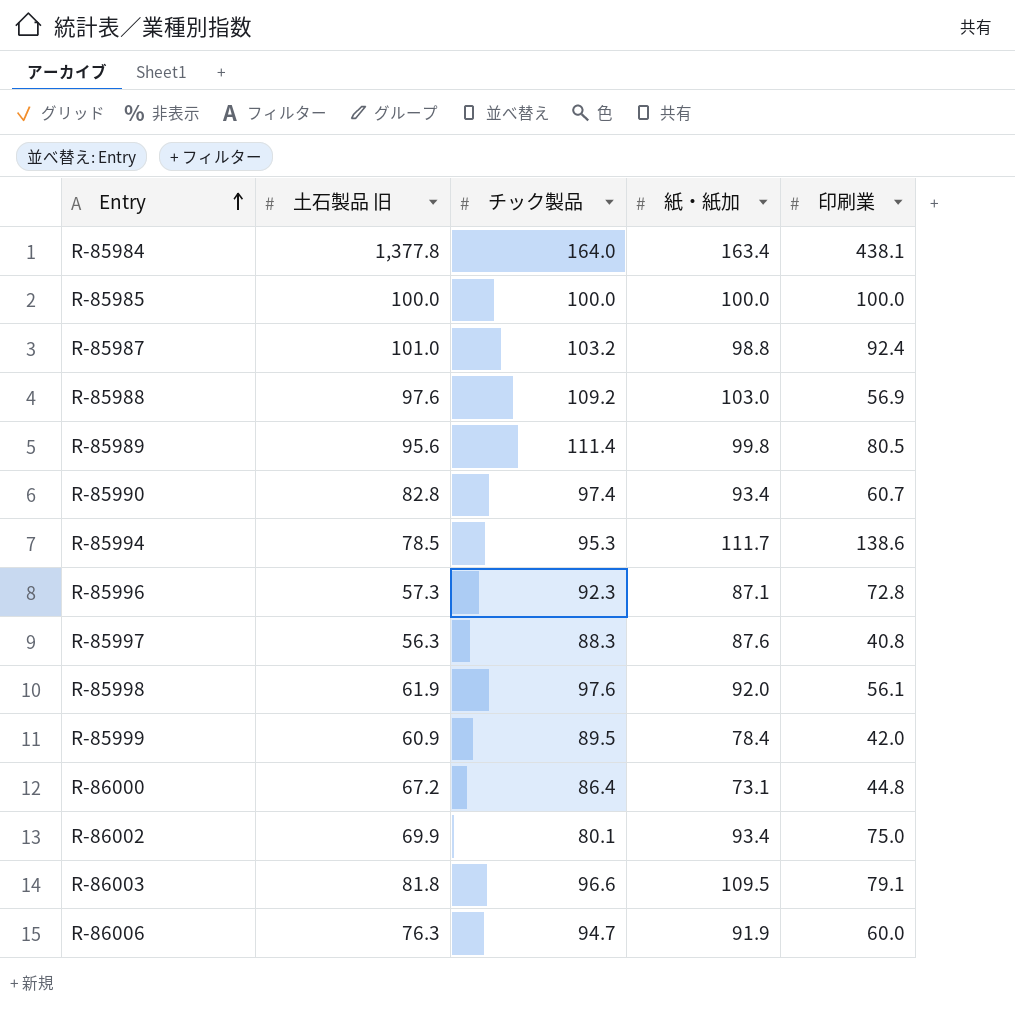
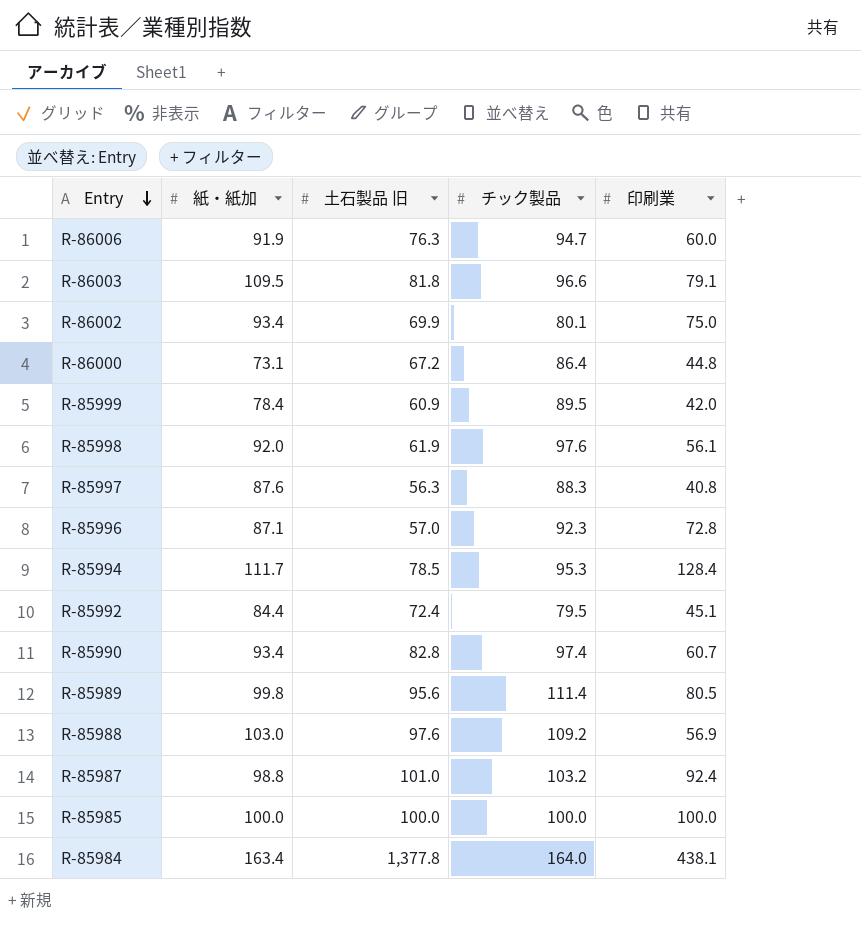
row order: Entry ascending -> Entry descending
column 紙・紙加 | position: 4 -> 2
R-85996 | 土石製品 旧: 57.3 -> 57.0
R-85994 | 印刷業: 138.6 -> 128.4
row R-85992: none -> 84.4 | 72.4 | 79.5 | 45.1

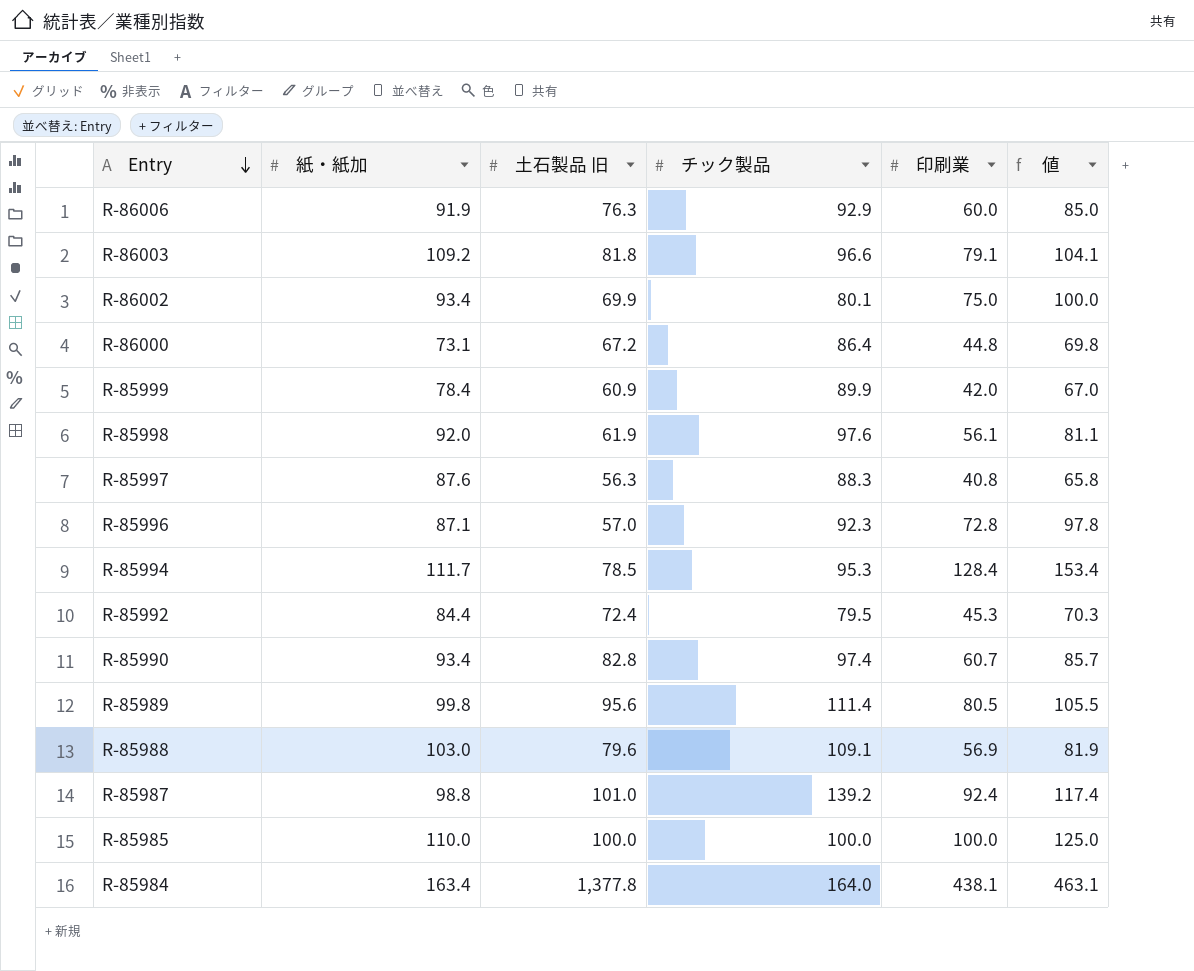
column 値 | formula: none -> [印刷業] + 25
R-86006 | チック製品: 94.7 -> 92.9
R-86003 | 紙・紙加: 109.5 -> 109.2
R-85999 | チック製品: 89.5 -> 89.9
R-85992 | 印刷業: 45.1 -> 45.3
R-85988 | 土石製品 旧: 97.6 -> 79.6
R-85988 | チック製品: 109.2 -> 109.1
R-85987 | チック製品: 103.2 -> 139.2
R-85985 | 紙・紙加: 100.0 -> 110.0

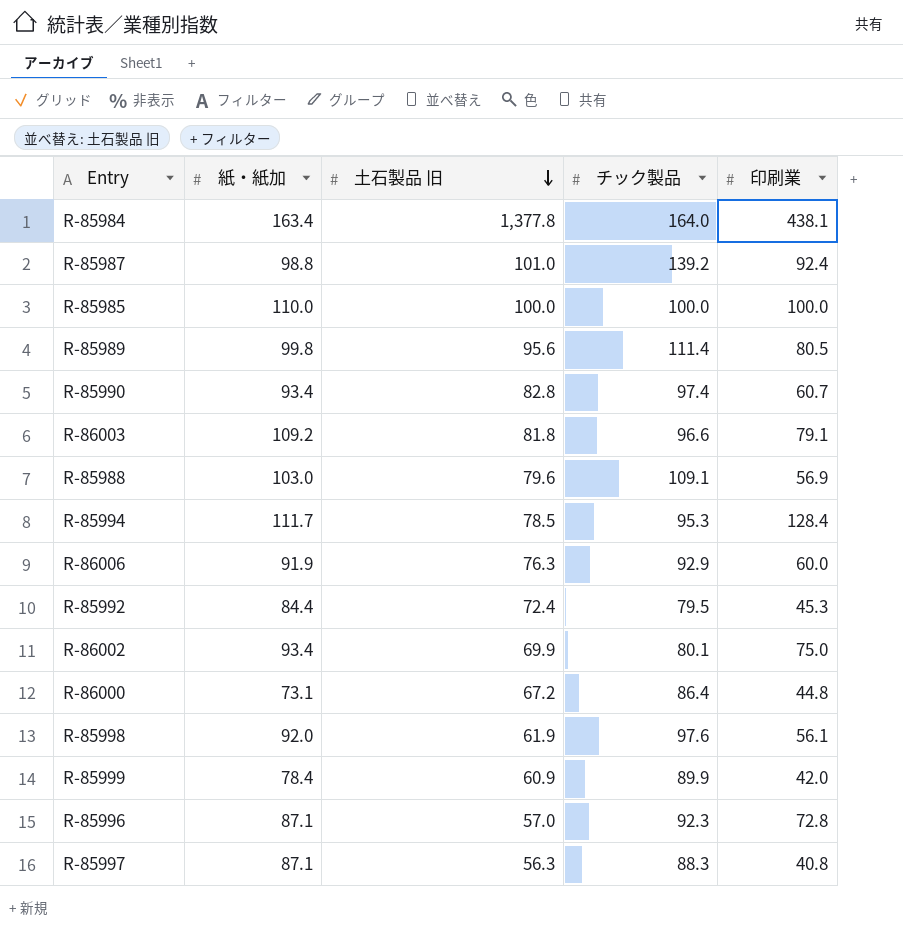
row order: Entry descending -> 土石製品 旧 descending
column 値 | formula: [印刷業] + 25 -> none
R-85997 | 紙・紙加: 87.6 -> 87.1

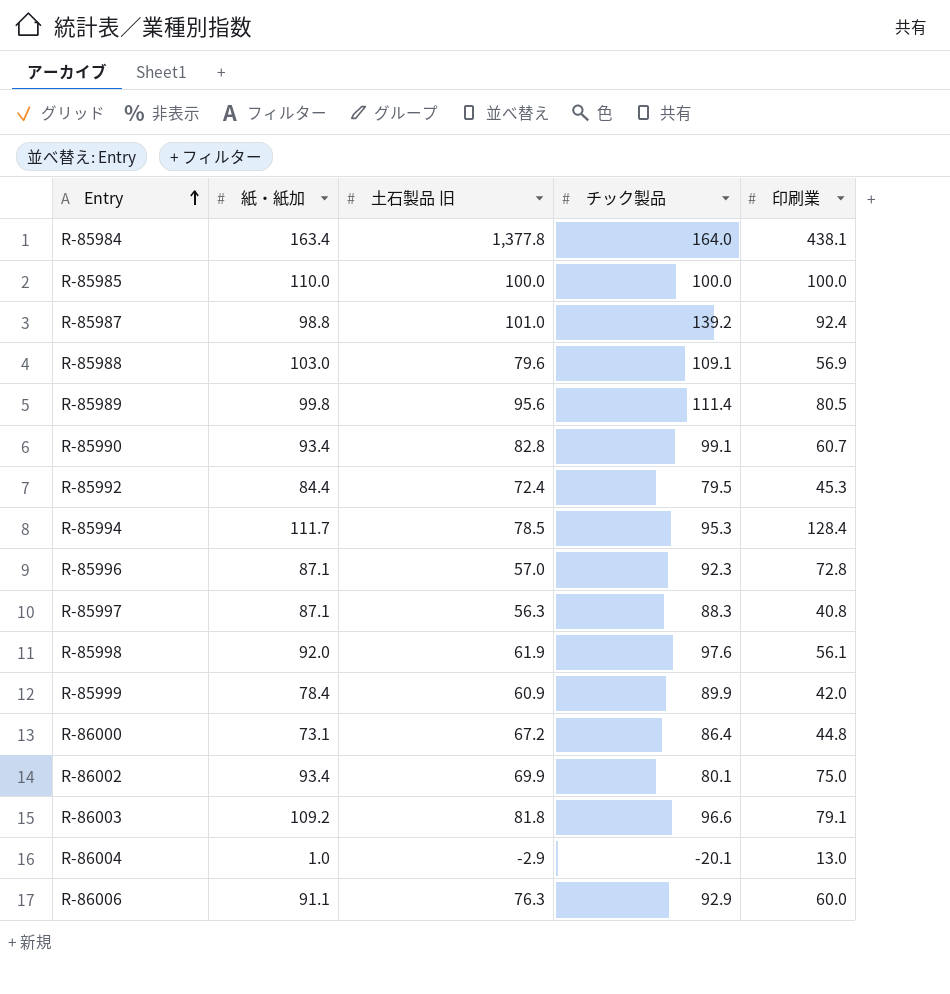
row order: 土石製品 旧 descending -> Entry ascending
R-85990 | チック製品: 97.4 -> 99.1
row R-86004: none -> 1.0 | -2.9 | -20.1 | 13.0
R-86006 | 紙・紙加: 91.9 -> 91.1

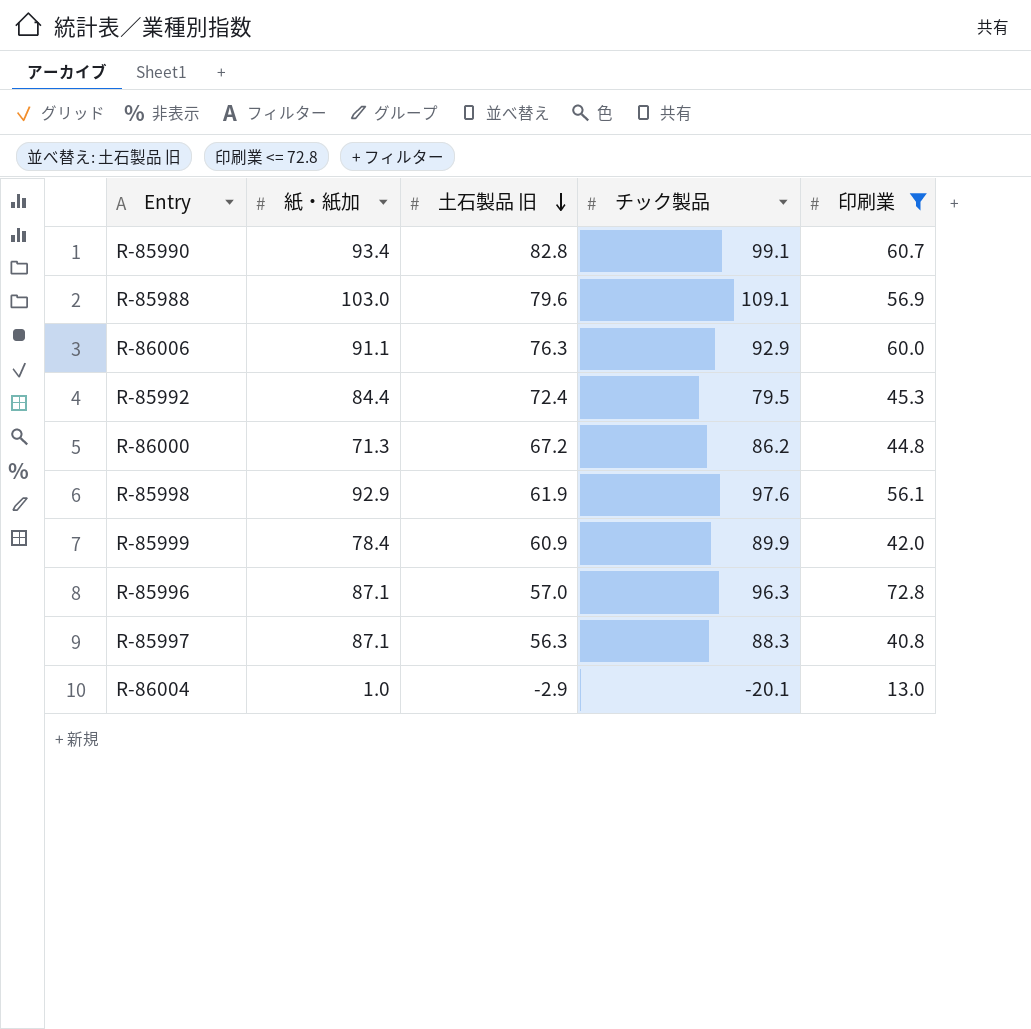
filter: none -> 印刷業 <= 72.8
row order: Entry ascending -> 土石製品 旧 descending
R-86000 | 紙・紙加: 73.1 -> 71.3
R-86000 | チック製品: 86.4 -> 86.2
R-85998 | 紙・紙加: 92.0 -> 92.9
R-85996 | チック製品: 92.3 -> 96.3

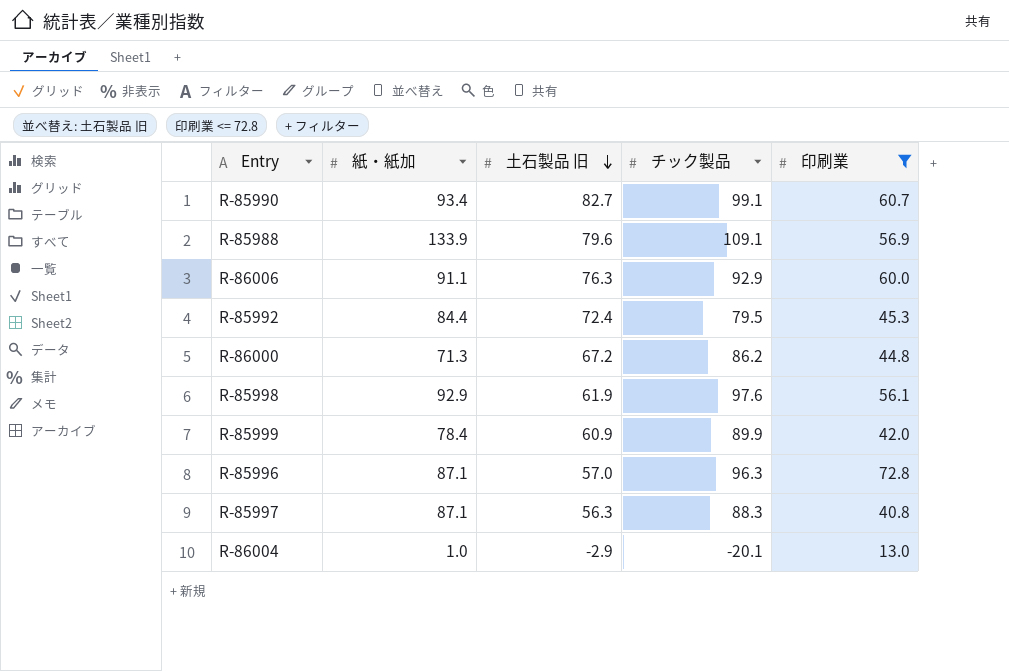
R-85990 | 土石製品 旧: 82.8 -> 82.7
R-85988 | 紙・紙加: 103.0 -> 133.9

